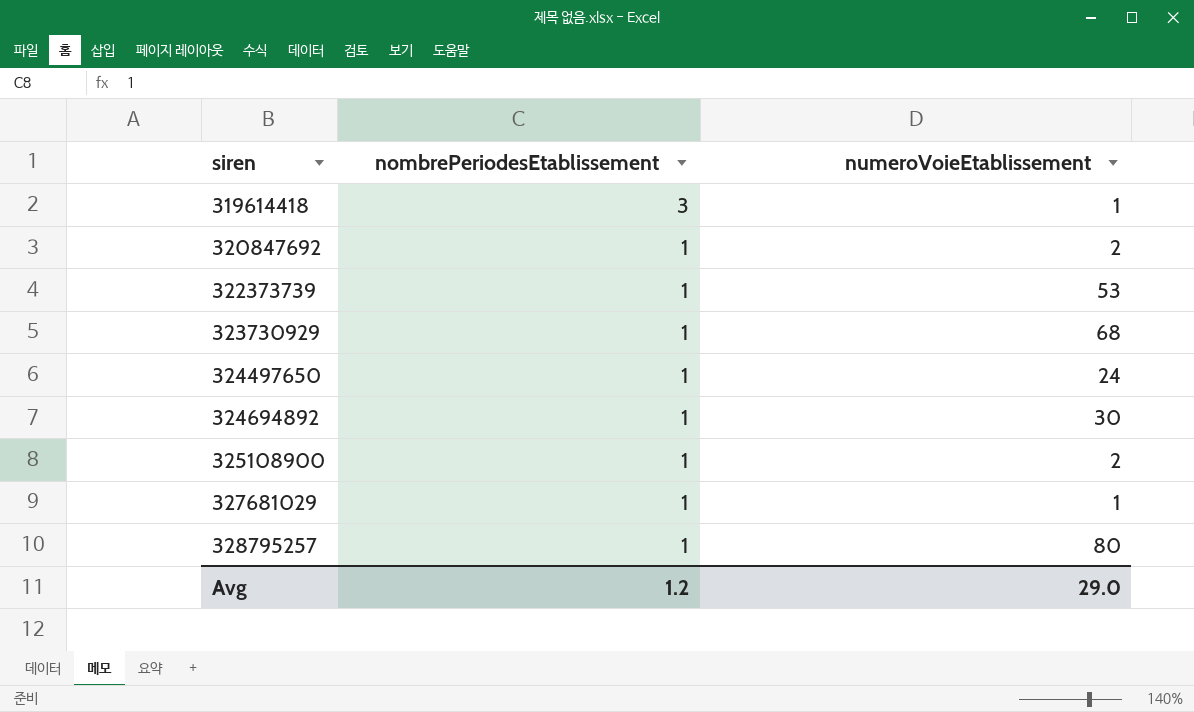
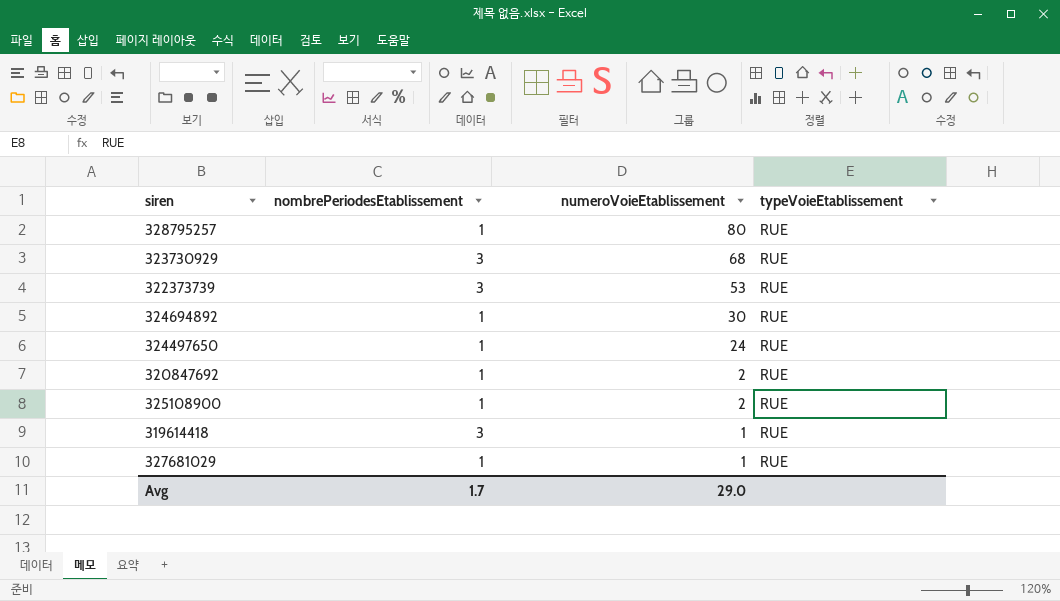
row order: siren ascending -> numeroVoieEtablissement descending
column typeVoieEtablissement | position: none -> 4
323730929 | nombrePeriodesEtablissement: 1 -> 3
322373739 | nombrePeriodesEtablissement: 1 -> 3
Avg | nombrePeriodesEtablissement: 1.2 -> 1.7

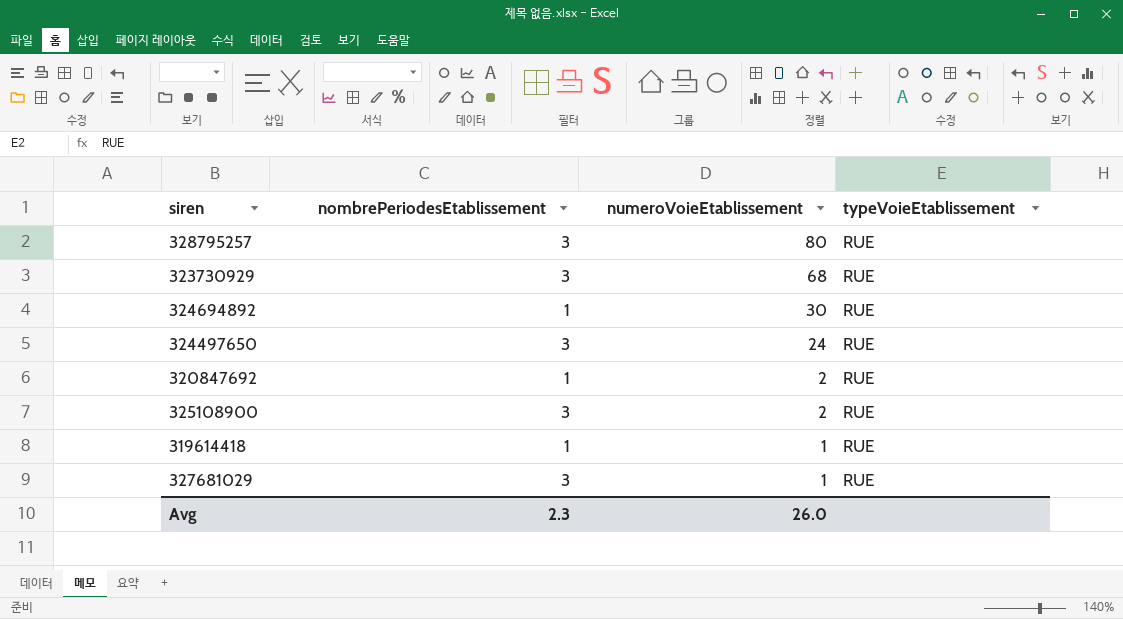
row 322373739: 3 | 53 | RUE -> none
328795257 | nombrePeriodesEtablissement: 1 -> 3
324497650 | nombrePeriodesEtablissement: 1 -> 3
325108900 | nombrePeriodesEtablissement: 1 -> 3
319614418 | nombrePeriodesEtablissement: 3 -> 1
327681029 | nombrePeriodesEtablissement: 1 -> 3
Avg | nombrePeriodesEtablissement: 1.7 -> 2.3
Avg | numeroVoieEtablissement: 29.0 -> 26.0

